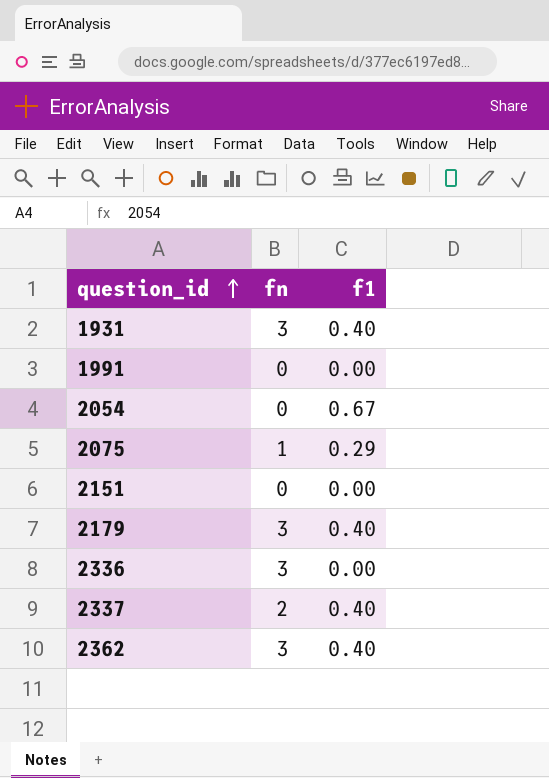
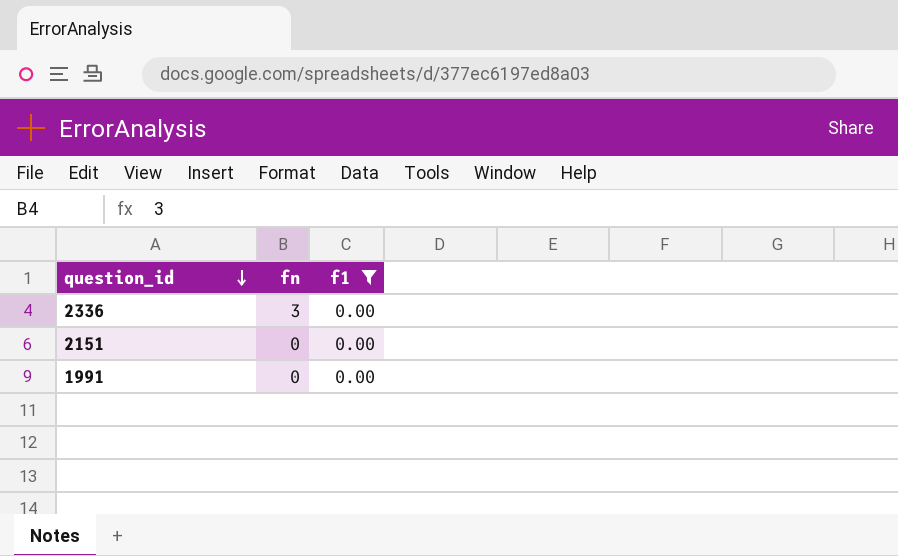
filter: none -> f1 = 0.00
row order: question_id ascending -> question_id descending

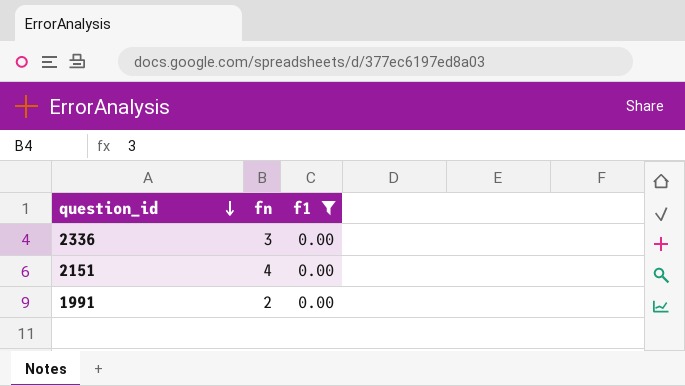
2151 | fn: 0 -> 4
1991 | fn: 0 -> 2

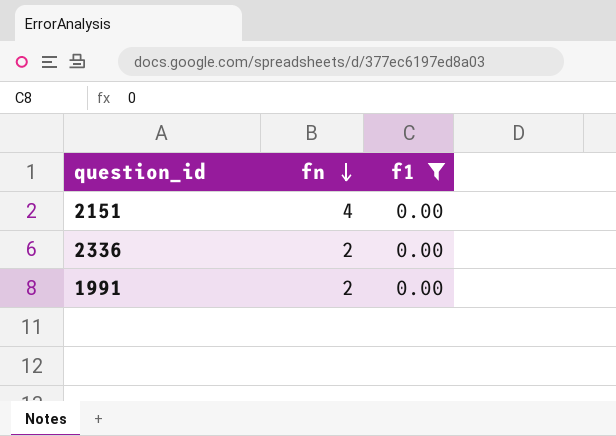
row order: question_id descending -> fn descending
2336 | fn: 3 -> 2

